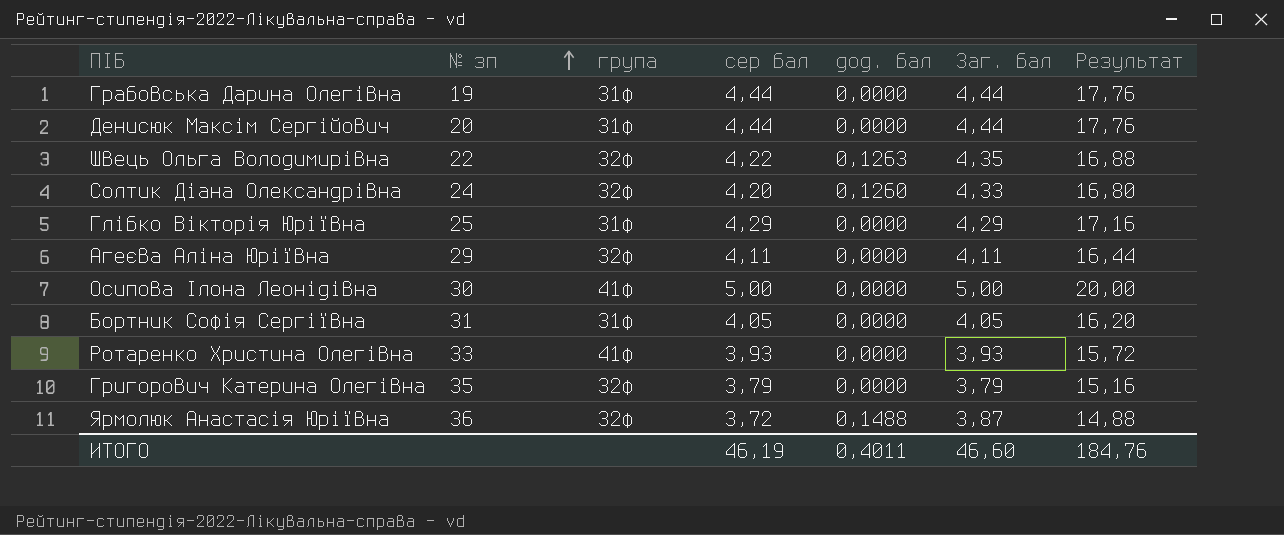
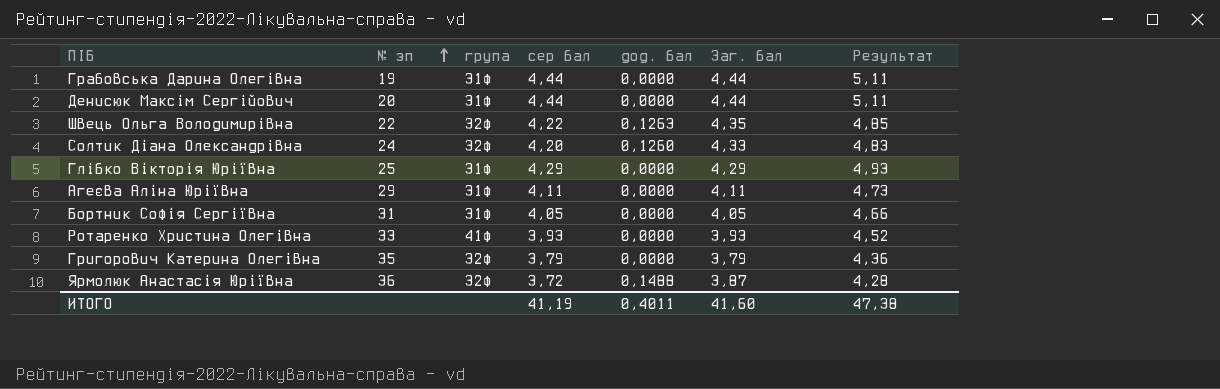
column Результат | formula: [сер бал] * 4 -> [сер бал] * 1,15
row Осипова Ілона Леонідівна: 30 | 41ф | 5,00 | 0,0000 | 5,00 | 20,00 -> none
Агеєва Аліна Юріївна | група: 32ф -> 31ф
ИТОГО | сер бал: 46,19 -> 41,19
ИТОГО | Заг. бал: 46,60 -> 41,60
ИТОГО | Результат: 184,76 -> 47,38

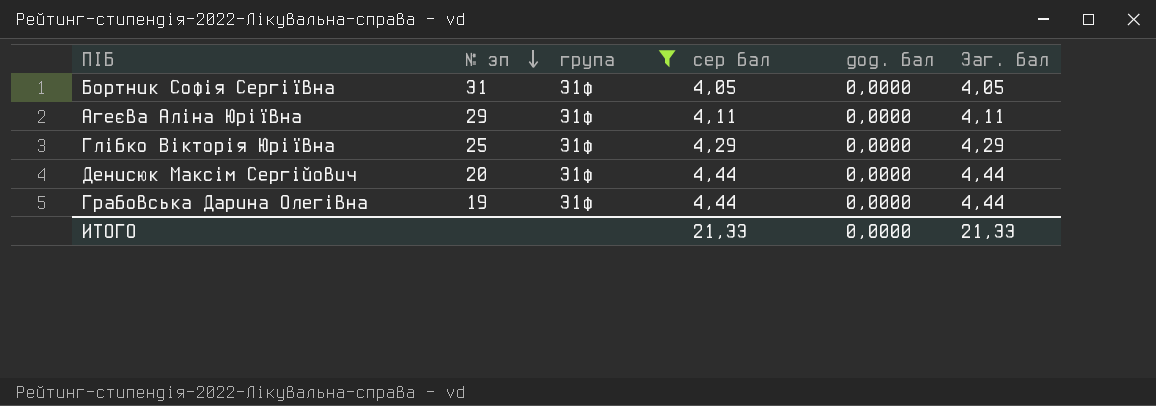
filter: none -> група = 31ф
row order: № зп ascending -> № зп descending
column Результат | formula: [сер бал] * 1,15 -> none
ИТОГО | сер бал: 41,19 -> 21,33
ИТОГО | дод. бал: 0,4011 -> 0,0000
ИТОГО | Заг. бал: 41,60 -> 21,33

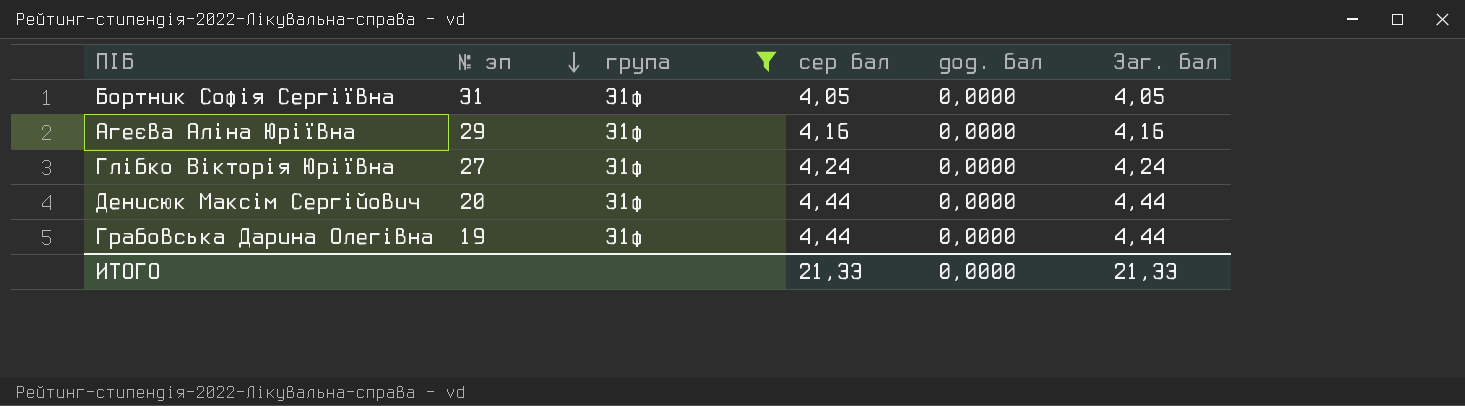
Агеєва Аліна Юріївна | сер бал: 4,11 -> 4,16
Агеєва Аліна Юріївна | Заг. бал: 4,11 -> 4,16
Глібко Вікторія Юріївна | № зп: 25 -> 27
Глібко Вікторія Юріївна | сер бал: 4,29 -> 4,24
Глібко Вікторія Юріївна | Заг. бал: 4,29 -> 4,24

